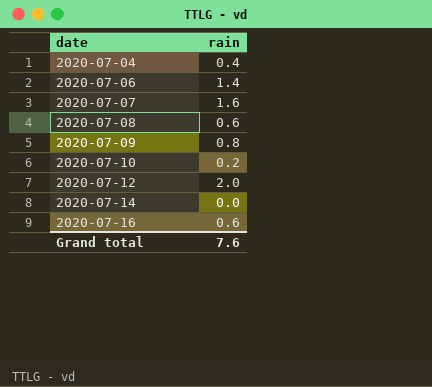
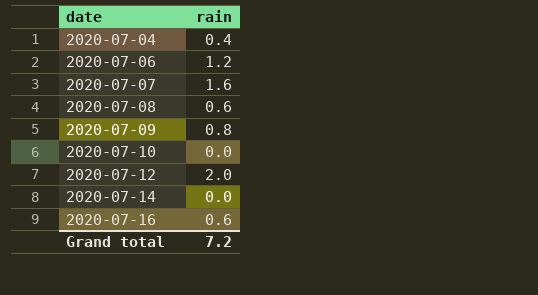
2020-07-06 | rain: 1.4 -> 1.2
2020-07-10 | rain: 0.2 -> 0.0
Grand total | rain: 7.6 -> 7.2

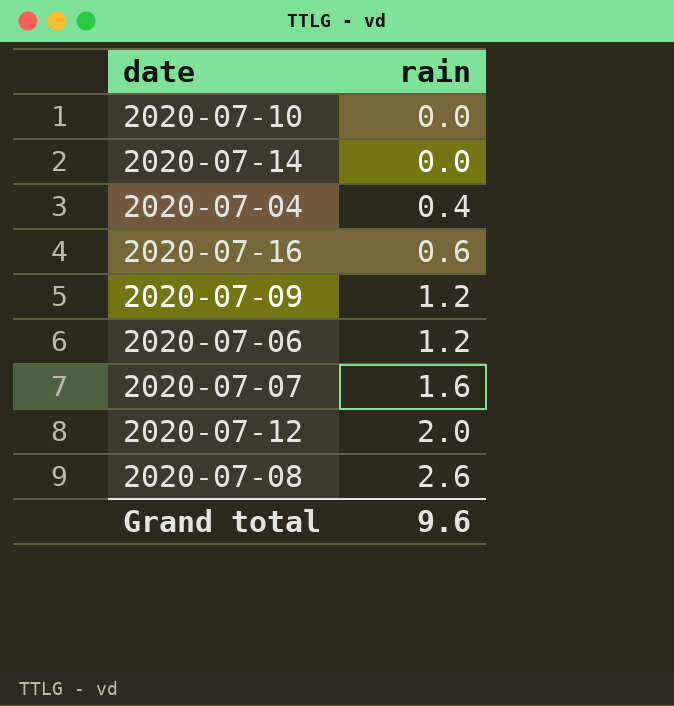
row order: date ascending -> rain ascending
2020-07-09 | rain: 0.8 -> 1.2
2020-07-08 | rain: 0.6 -> 2.6
Grand total | rain: 7.2 -> 9.6

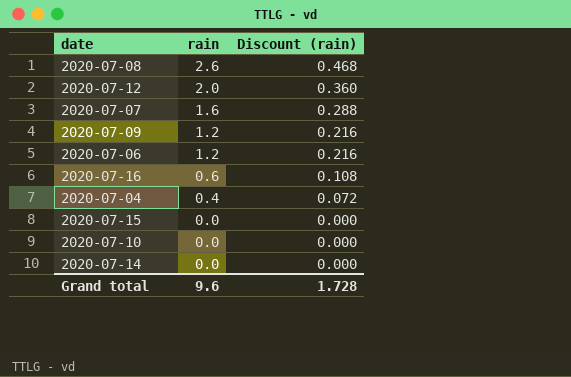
row order: rain ascending -> rain descending
column Discount (rain) | formula: none -> [rain] * 0.18
row 2020-07-15: none -> 0.0 | 0.000

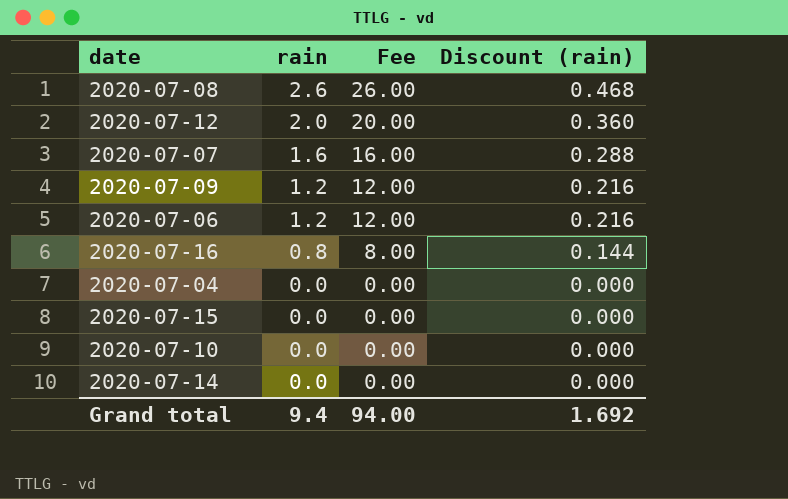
column Fee | formula: none -> [rain] * 10
2020-07-16 | rain: 0.6 -> 0.8
2020-07-16 | Discount (rain): 0.108 -> 0.144
2020-07-04 | rain: 0.4 -> 0.0
2020-07-04 | Discount (rain): 0.072 -> 0.000
Grand total | rain: 9.6 -> 9.4
Grand total | Discount (rain): 1.728 -> 1.692

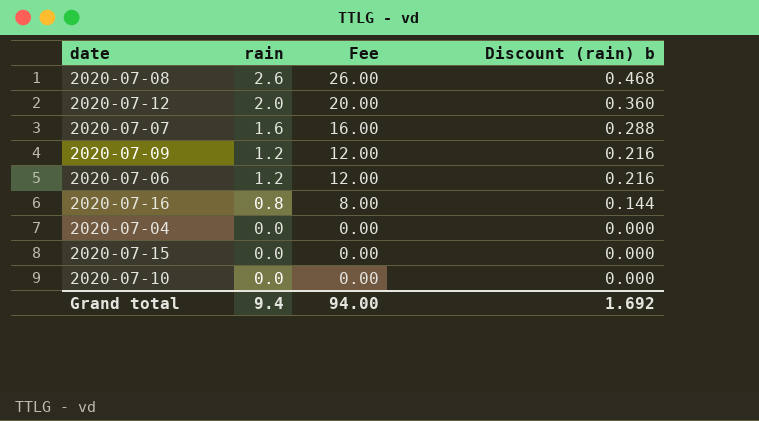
column name: Discount (rain) -> Discount (rain) b
row 2020-07-14: 0.0 | 0.00 | 0.000 -> none

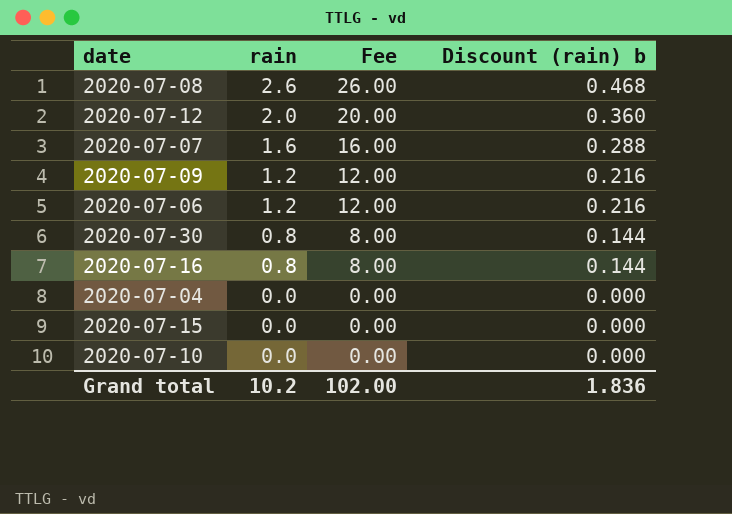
row 2020-07-30: none -> 0.8 | 8.00 | 0.144
Grand total | rain: 9.4 -> 10.2
Grand total | Fee: 94.00 -> 102.00
Grand total | Discount (rain) b: 1.692 -> 1.836

